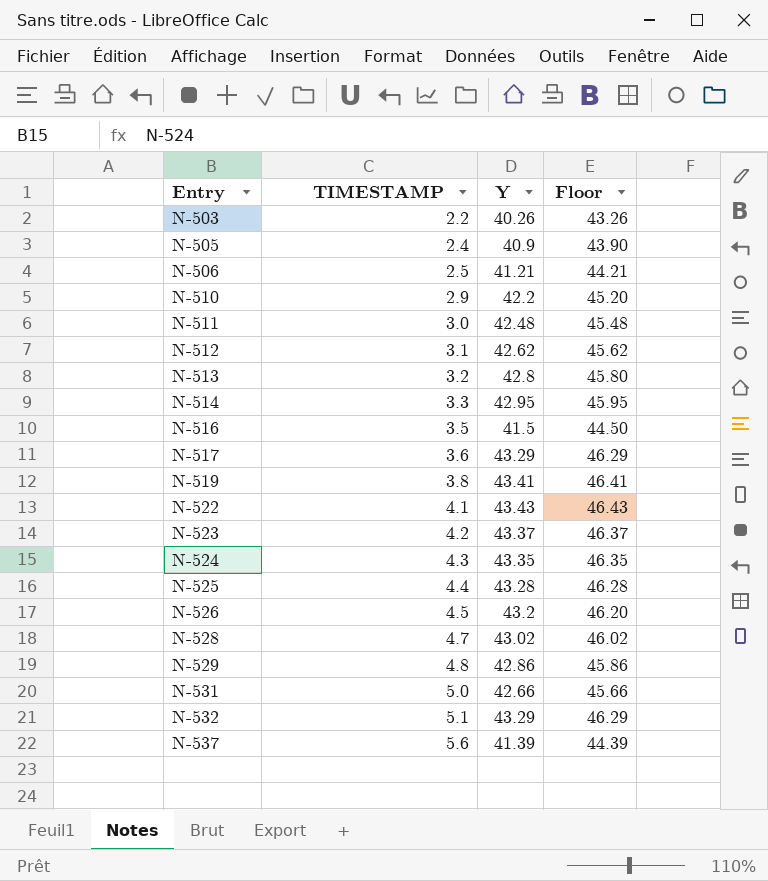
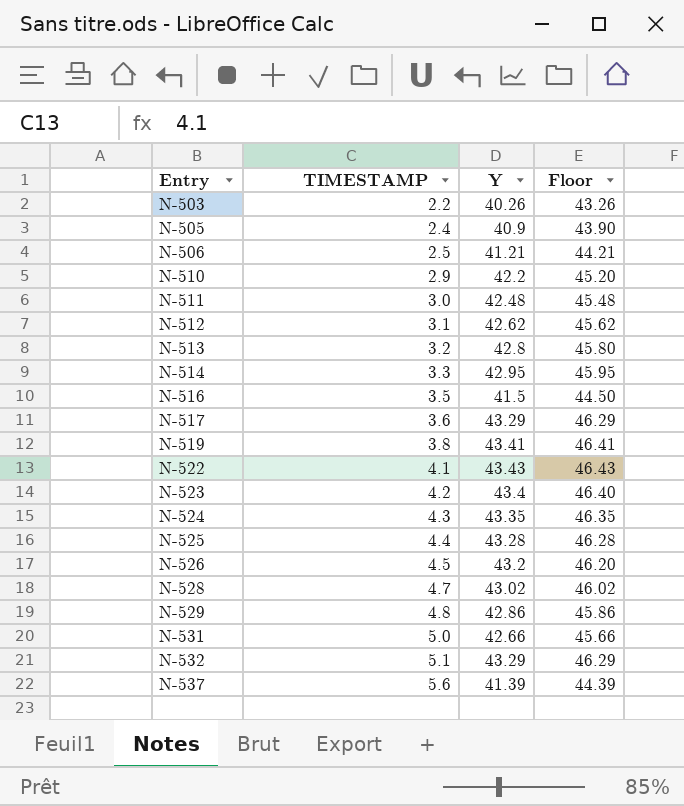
N-523 | Y: 43.37 -> 43.4
N-523 | Floor: 46.37 -> 46.40

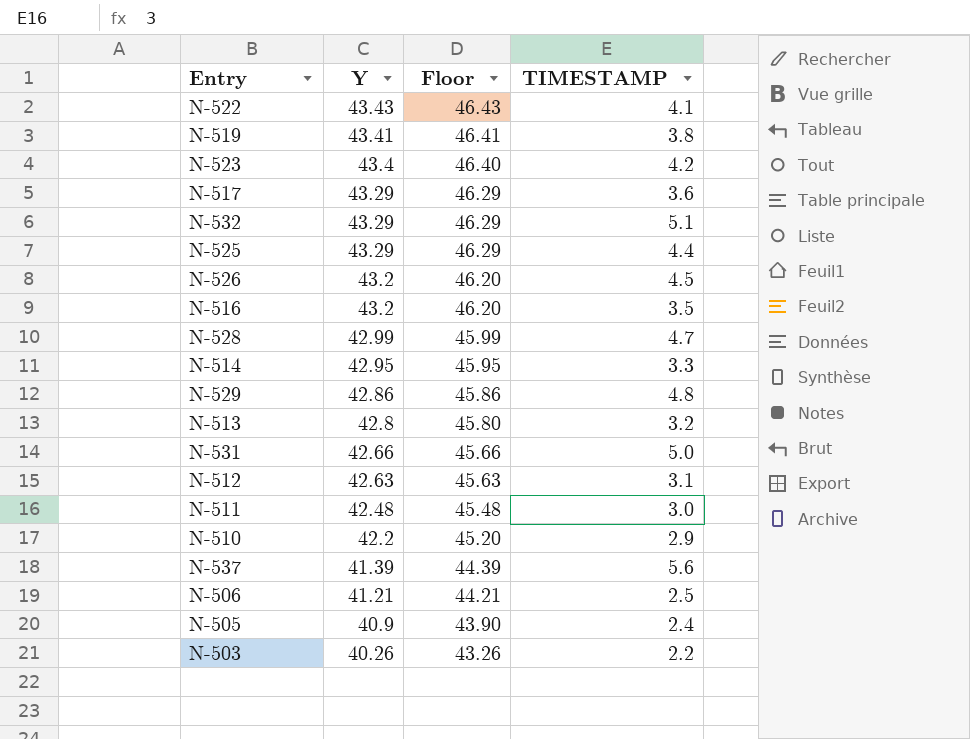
row order: Entry ascending -> Y descending
column TIMESTAMP | position: 2 -> 4
row N-524: 4.3 | 43.35 | 46.35 -> none
N-525 | Y: 43.28 -> 43.29
N-525 | Floor: 46.28 -> 46.29
N-516 | Y: 41.5 -> 43.2
N-516 | Floor: 44.50 -> 46.20
N-528 | Y: 43.02 -> 42.99
N-528 | Floor: 46.02 -> 45.99
N-512 | Y: 42.62 -> 42.63
N-512 | Floor: 45.62 -> 45.63

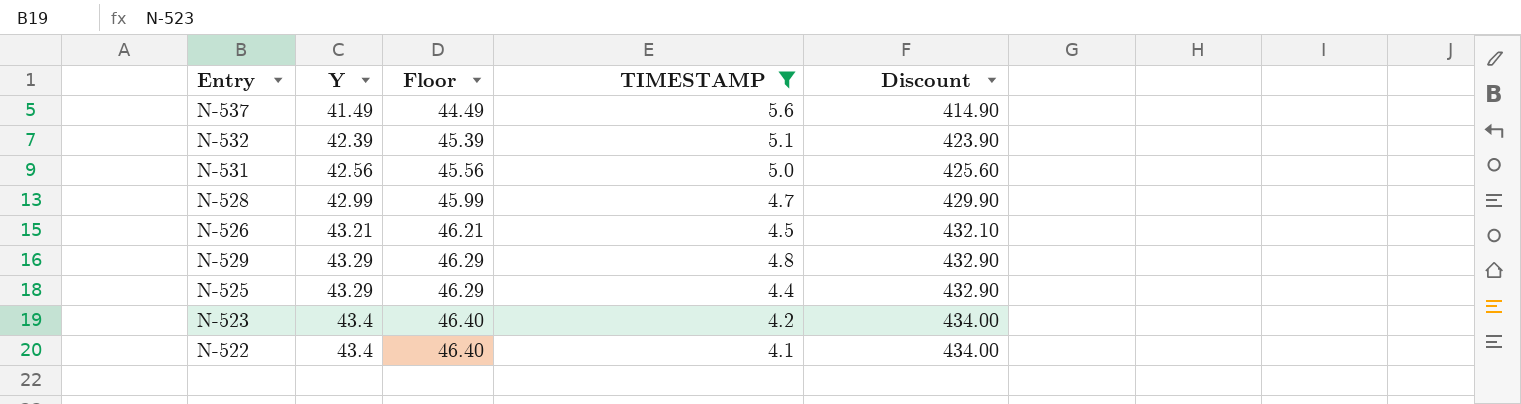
filter: none -> TIMESTAMP >= 4.1
row order: Y descending -> Y ascending
column Discount | formula: none -> [Y] * 10
N-537 | Y: 41.39 -> 41.49
N-537 | Floor: 44.39 -> 44.49
N-532 | Y: 43.29 -> 42.39
N-532 | Floor: 46.29 -> 45.39
N-531 | Y: 42.66 -> 42.56
N-531 | Floor: 45.66 -> 45.56
N-526 | Y: 43.2 -> 43.21
N-526 | Floor: 46.20 -> 46.21
N-529 | Y: 42.86 -> 43.29
N-529 | Floor: 45.86 -> 46.29
N-522 | Y: 43.43 -> 43.4
N-522 | Floor: 46.43 -> 46.40

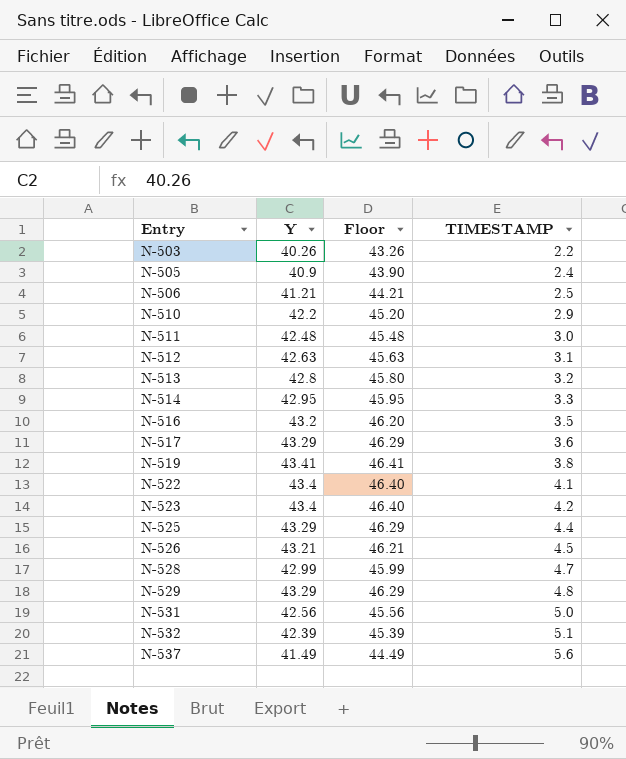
filter: TIMESTAMP >= 4.1 -> none
row order: Y ascending -> Entry ascending
column Discount | formula: [Y] * 10 -> none

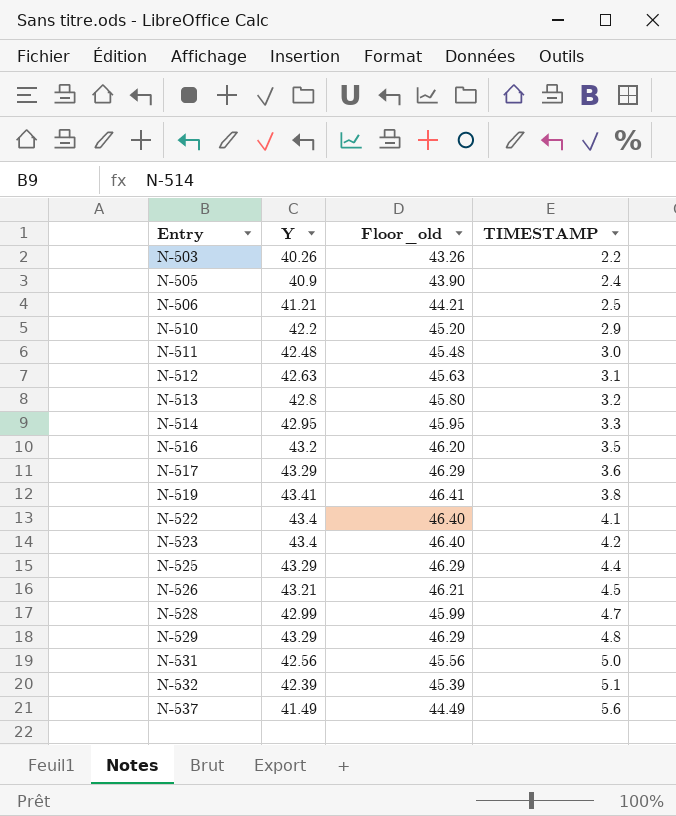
column name: Floor -> Floor_old

